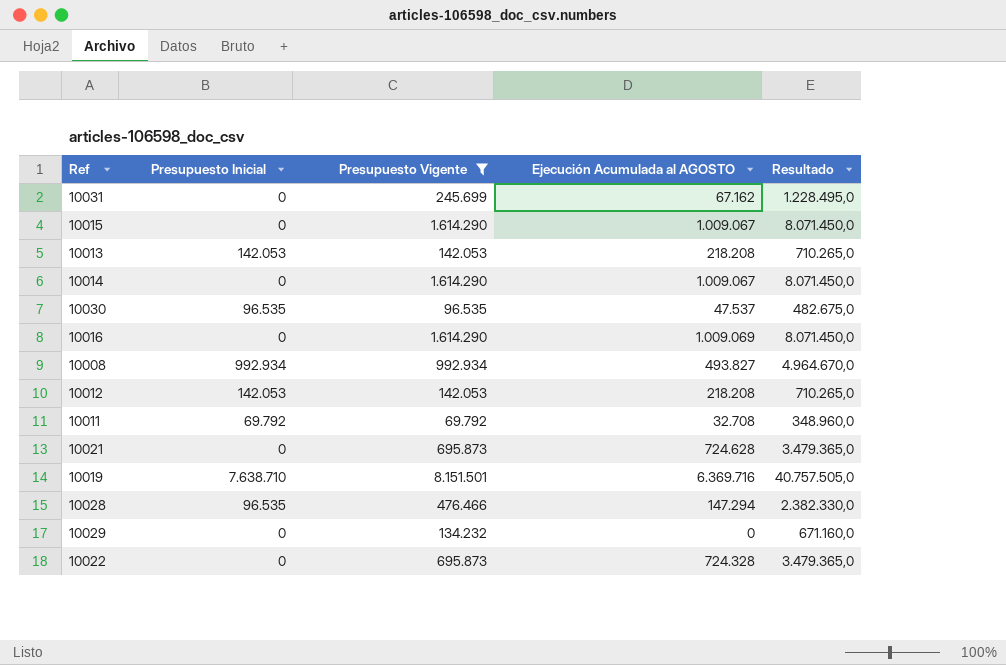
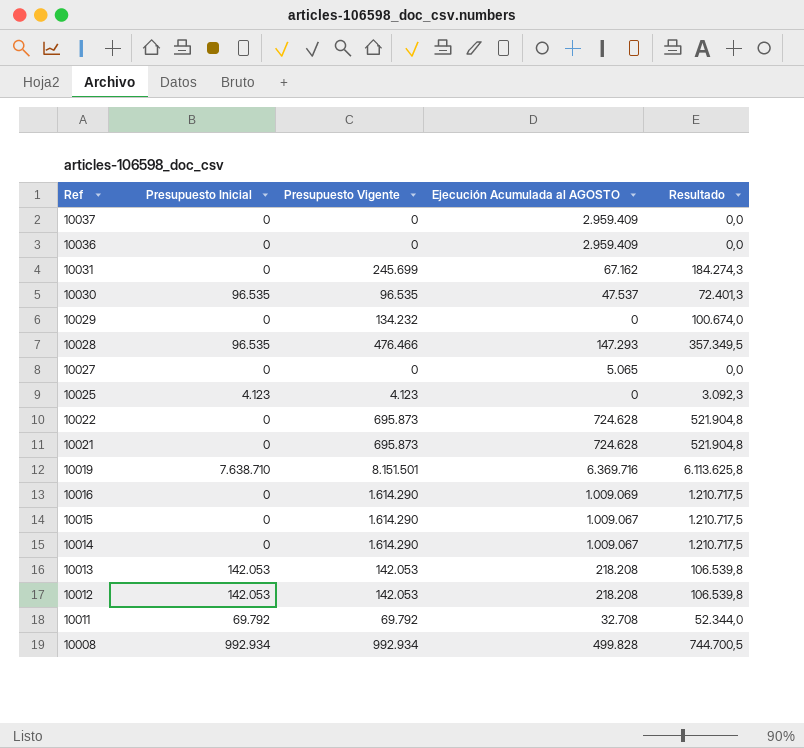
filter: Presupuesto Vigente >= 69.792 -> none
row order: none -> Ref descending
column Resultado | formula: [Presupuesto Vigente] * 5 -> [Presupuesto Vigente] * 0,75
10028 | Ejecución Acumulada al AGOSTO: 147.294 -> 147.293
10022 | Ejecución Acumulada al AGOSTO: 724.328 -> 724.628
10008 | Ejecución Acumulada al AGOSTO: 493.827 -> 499.828

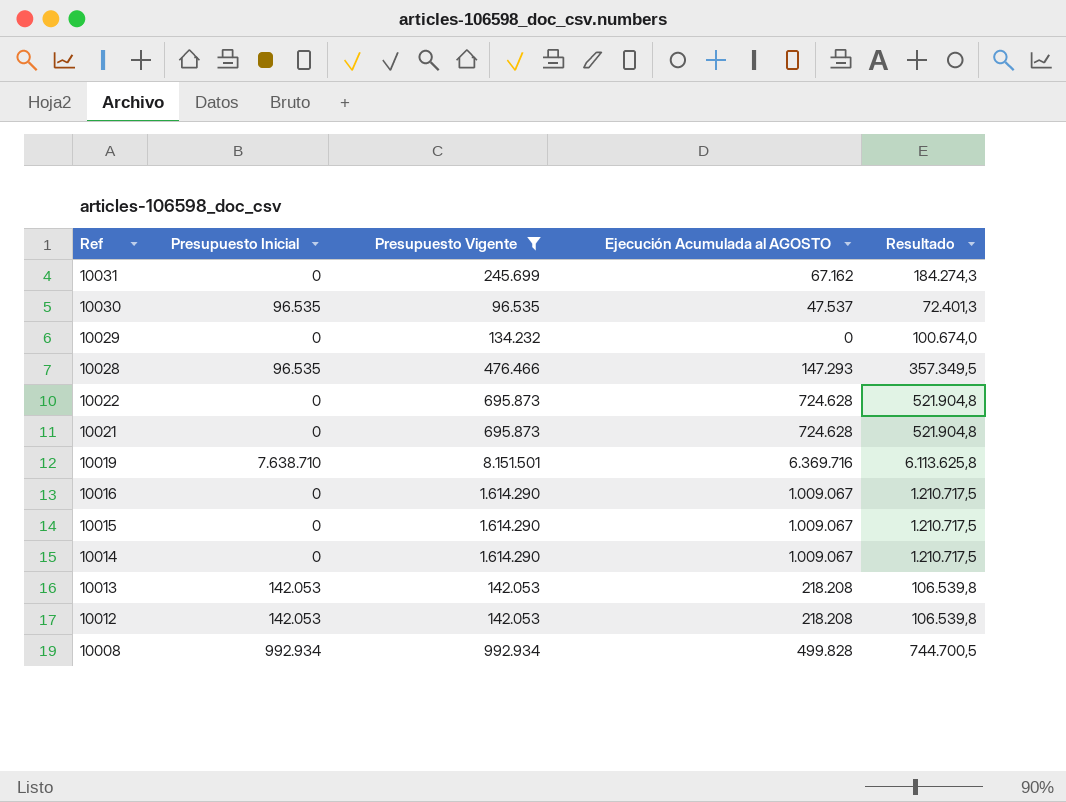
filter: none -> Presupuesto Vigente >= 96.535
10016 | Ejecución Acumulada al AGOSTO: 1.009.069 -> 1.009.067

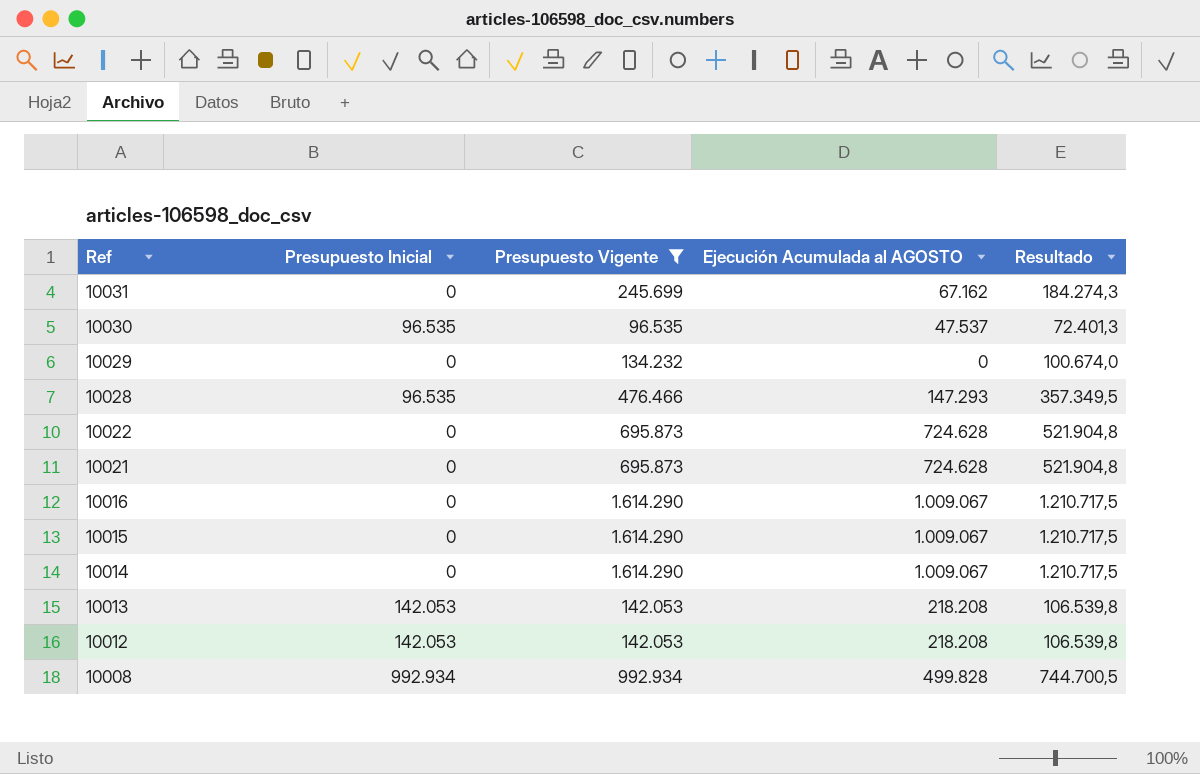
row 10019: 7.638.710 | 8.151.501 | 6.369.716 | 6.113.625,8 -> none

